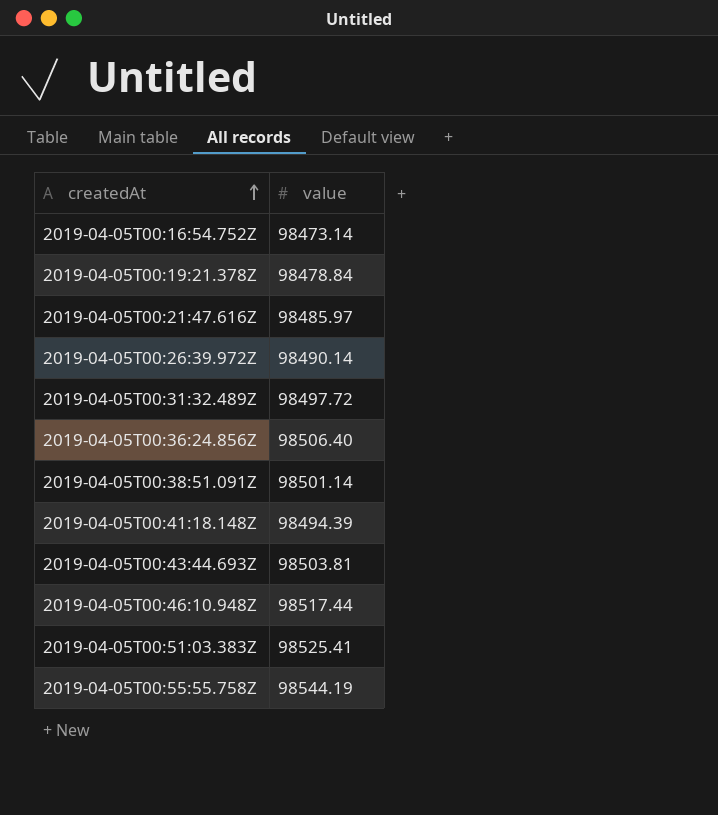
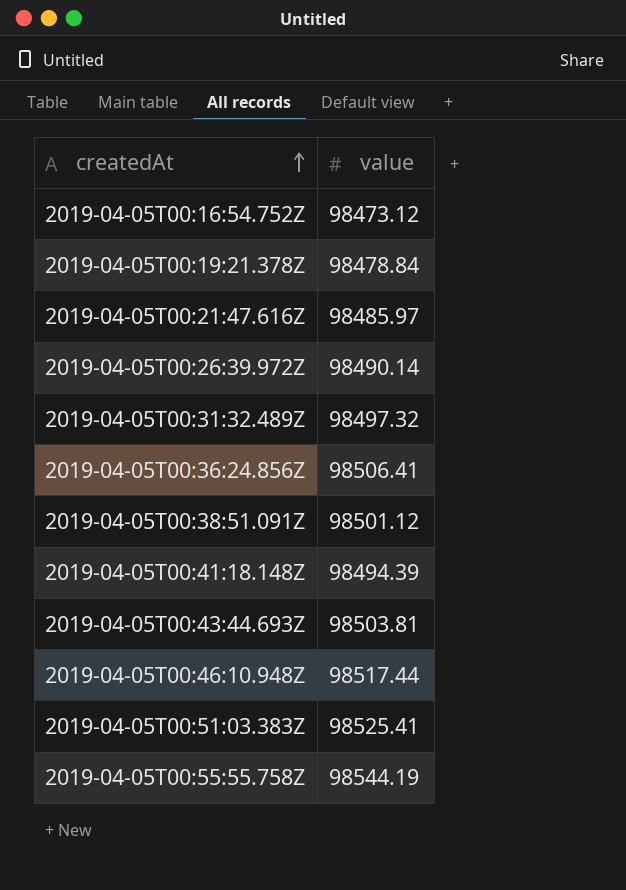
2019-04-05T00:16:54.752Z | value: 98473.14 -> 98473.12
2019-04-05T00:31:32.489Z | value: 98497.72 -> 98497.32
2019-04-05T00:36:24.856Z | value: 98506.40 -> 98506.41
2019-04-05T00:38:51.091Z | value: 98501.14 -> 98501.12

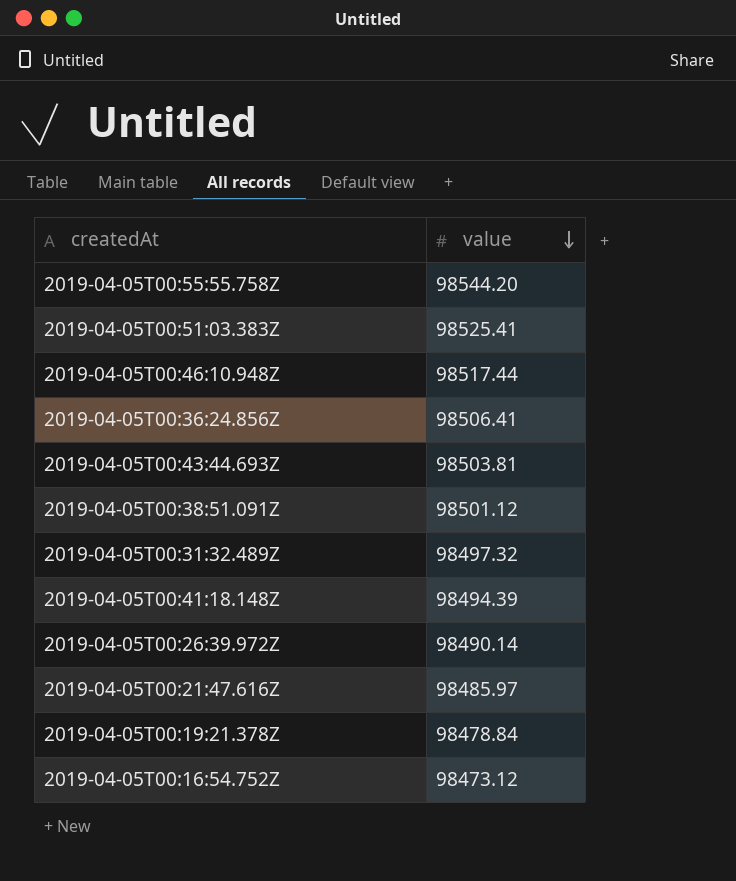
row order: createdAt ascending -> value descending
2019-04-05T00:55:55.758Z | value: 98544.19 -> 98544.20

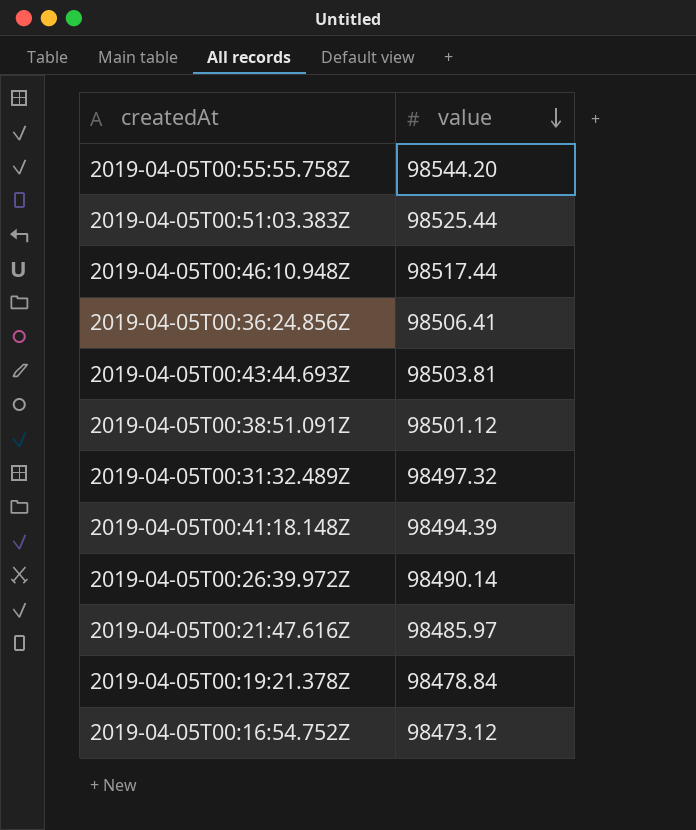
2019-04-05T00:51:03.383Z | value: 98525.41 -> 98525.44

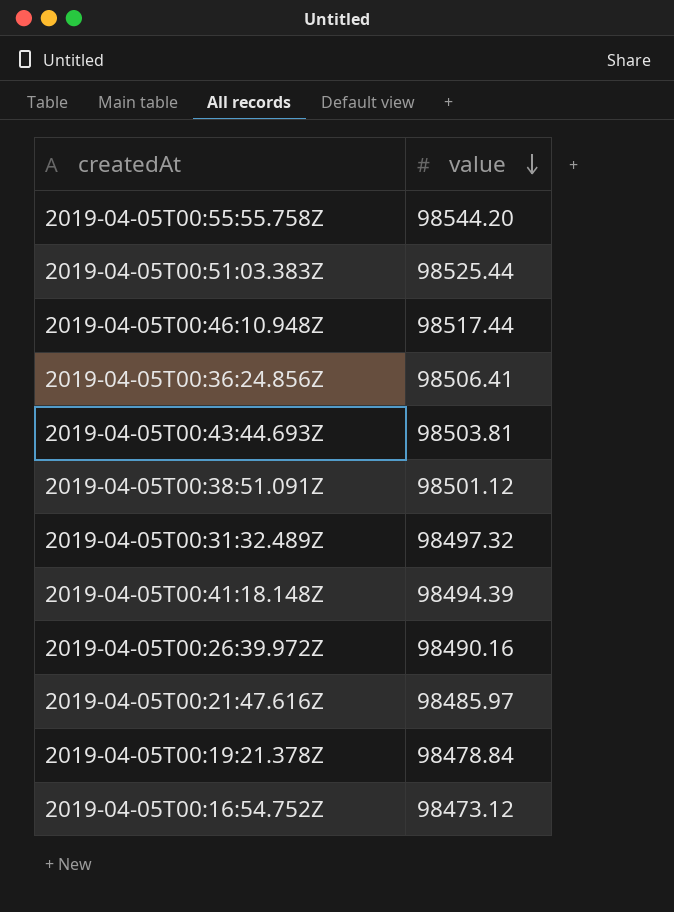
2019-04-05T00:26:39.972Z | value: 98490.14 -> 98490.16

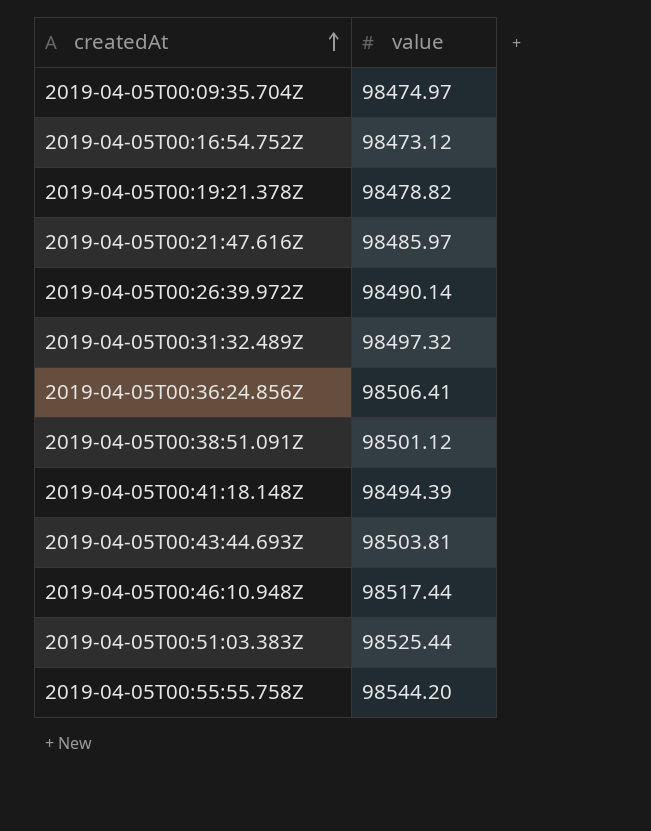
row order: value descending -> createdAt ascending
row 2019-04-05T00:09:35.704Z: none -> 98474.97
2019-04-05T00:19:21.378Z | value: 98478.84 -> 98478.82
2019-04-05T00:26:39.972Z | value: 98490.16 -> 98490.14

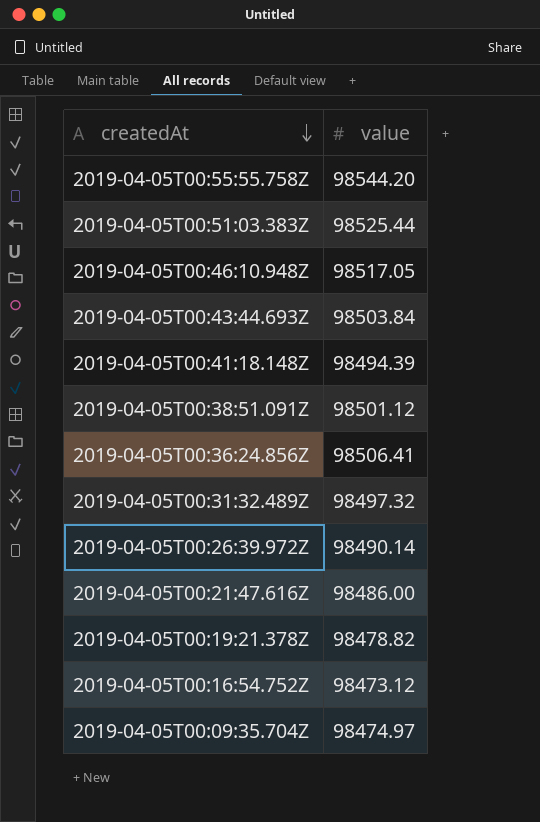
row order: createdAt ascending -> createdAt descending
2019-04-05T00:46:10.948Z | value: 98517.44 -> 98517.05
2019-04-05T00:43:44.693Z | value: 98503.81 -> 98503.84
2019-04-05T00:21:47.616Z | value: 98485.97 -> 98486.00

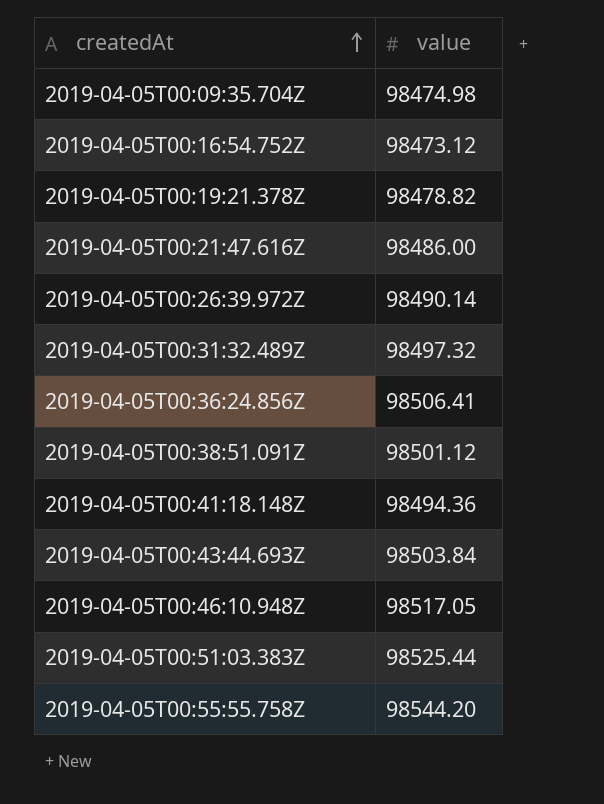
row order: createdAt descending -> createdAt ascending
2019-04-05T00:09:35.704Z | value: 98474.97 -> 98474.98
2019-04-05T00:41:18.148Z | value: 98494.39 -> 98494.36

